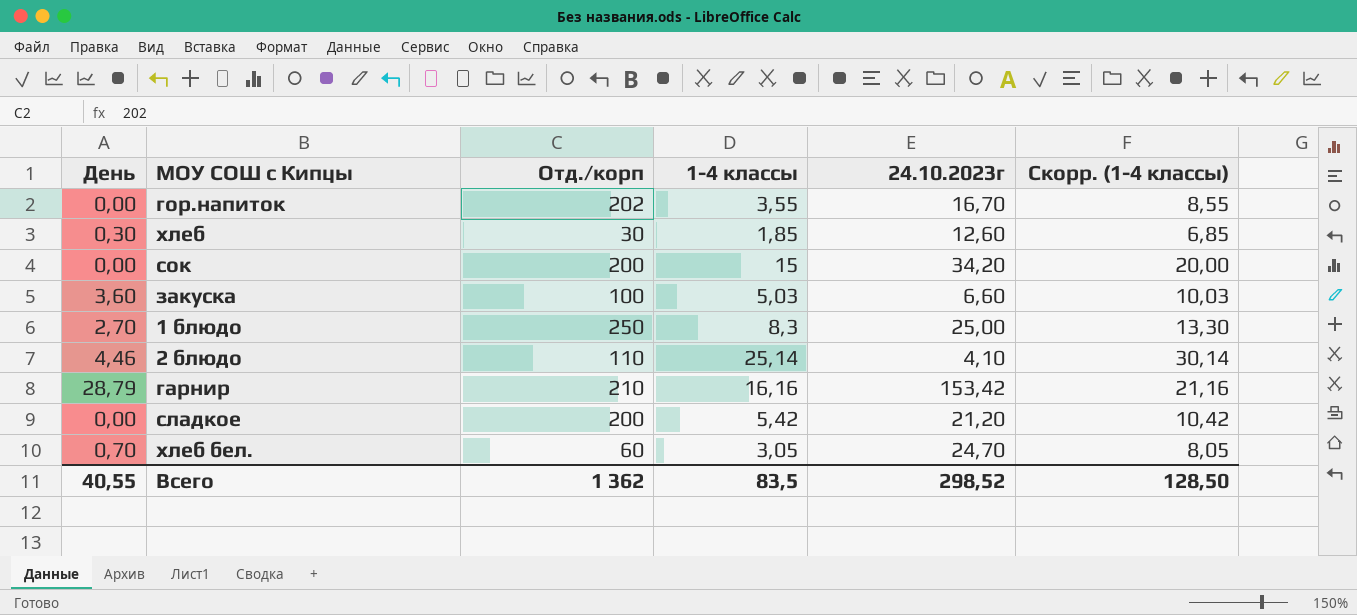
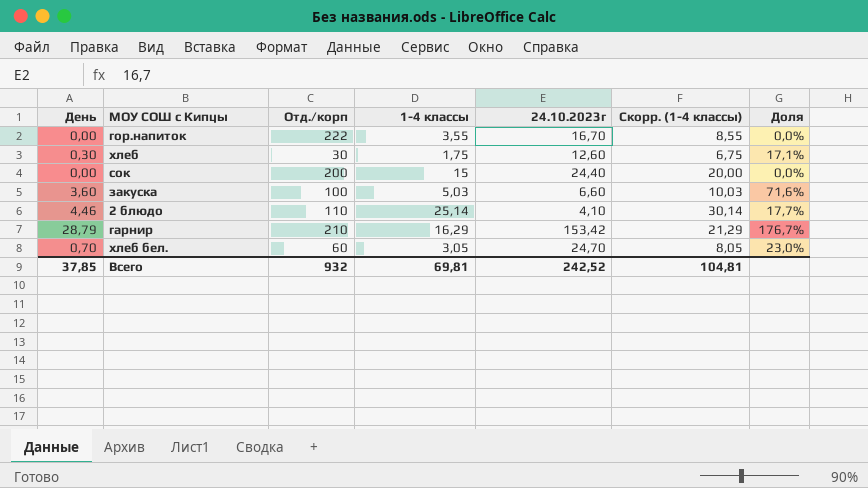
column Доля | formula: none -> [День] / [1-4 классы]
row 1 блюдо: 2,70 | 250 | 8,3 | 25,00 | 13,30 -> none
row сладкое: 0,00 | 200 | 5,42 | 21,20 | 10,42 -> none
гор.напиток | Отд./корп: 202 -> 222
хлеб | 1-4 классы: 1,85 -> 1,75
хлеб | Скорр. (1-4 классы): 6,85 -> 6,75
сок | 24.10.2023г: 34,20 -> 24,40
гарнир | 1-4 классы: 16,16 -> 16,29
гарнир | Скорр. (1-4 классы): 21,16 -> 21,29
Всего | День: 40,55 -> 37,85
Всего | Отд./корп: 1 362 -> 932
Всего | 1-4 классы: 83,5 -> 69,81
Всего | 24.10.2023г: 298,52 -> 242,52
Всего | Скорр. (1-4 классы): 128,50 -> 104,81

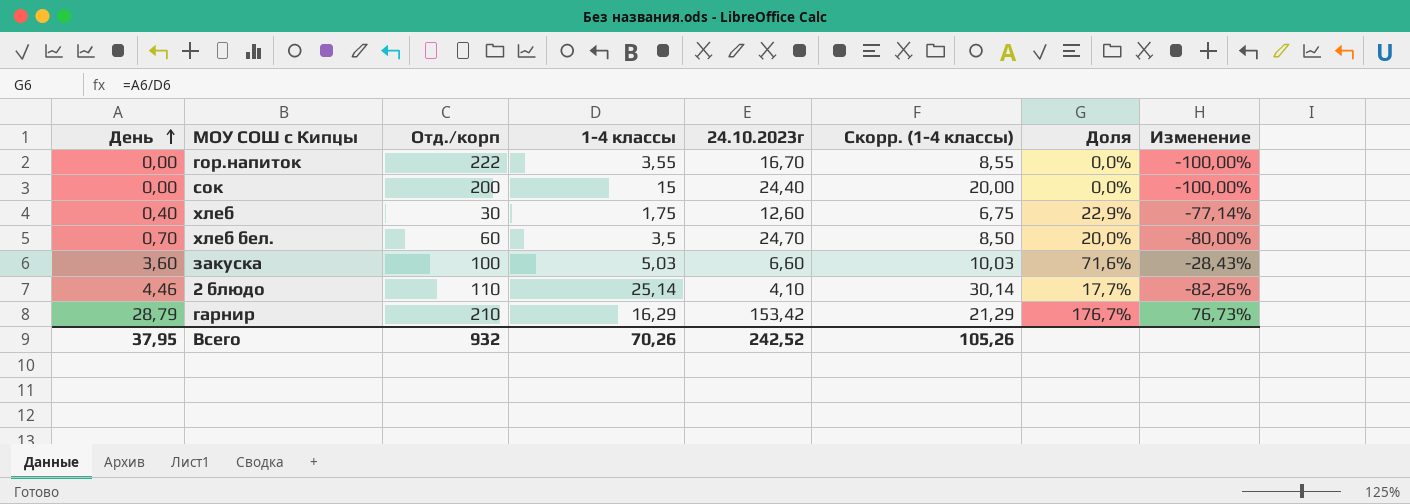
row order: none -> День ascending
column Изменение | formula: none -> ([День] - [1-4 классы]) / [1-4 классы]
хлеб | День: 0,30 -> 0,40
хлеб | Доля: 17,1% -> 22,9%
хлеб бел. | 1-4 классы: 3,05 -> 3,5
хлеб бел. | Скорр. (1-4 классы): 8,05 -> 8,50
хлеб бел. | Доля: 23,0% -> 20,0%
Всего | День: 37,85 -> 37,95
Всего | 1-4 классы: 69,81 -> 70,26
Всего | Скорр. (1-4 классы): 104,81 -> 105,26

